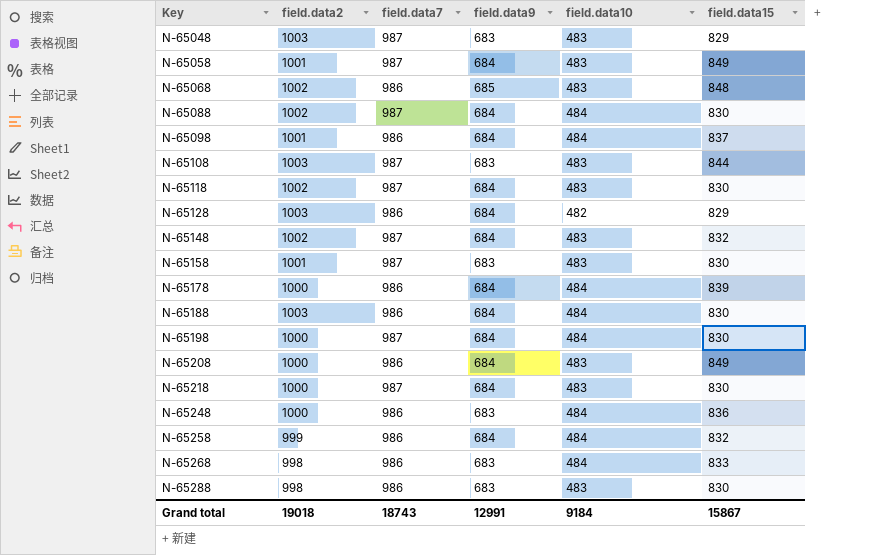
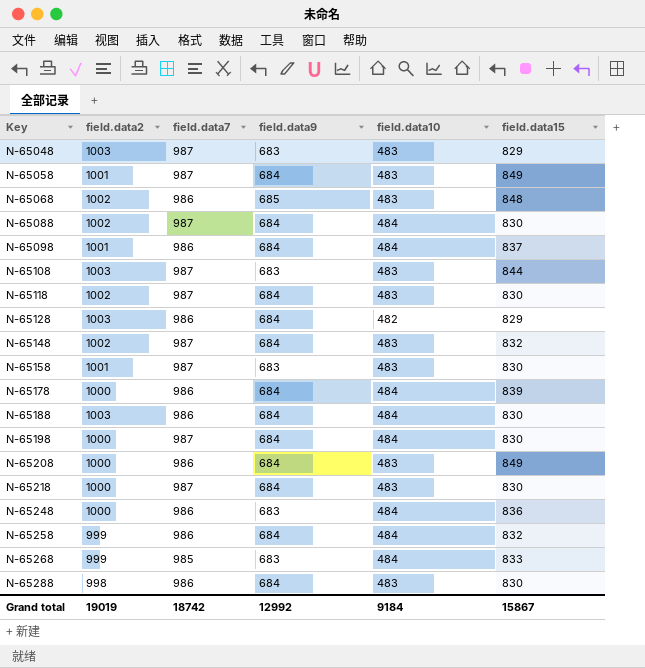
N-65268 | field.data2: 998 -> 999
N-65268 | field.data7: 986 -> 985
N-65288 | field.data9: 683 -> 684
Grand total | field.data2: 19018 -> 19019
Grand total | field.data7: 18743 -> 18742
Grand total | field.data9: 12991 -> 12992

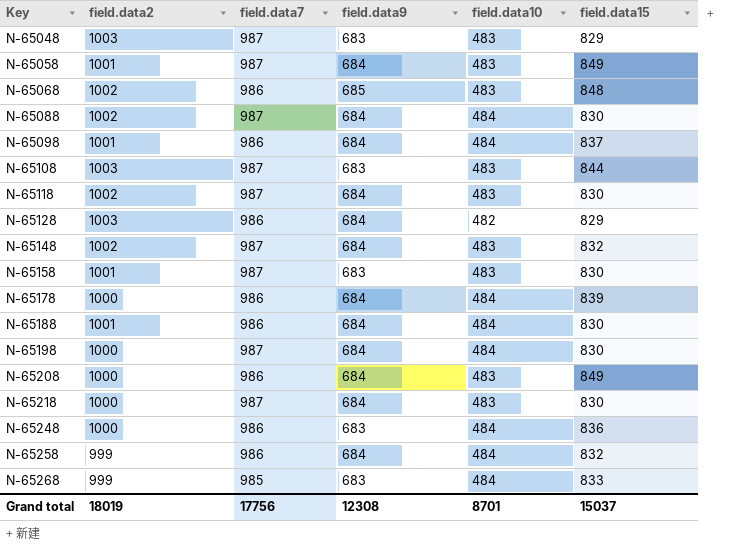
row N-65288: 998 | 986 | 684 | 483 | 830 -> none
N-65188 | field.data2: 1003 -> 1001
Grand total | field.data2: 19019 -> 18019
Grand total | field.data7: 18742 -> 17756
Grand total | field.data9: 12992 -> 12308
Grand total | field.data10: 9184 -> 8701
Grand total | field.data15: 15867 -> 15037

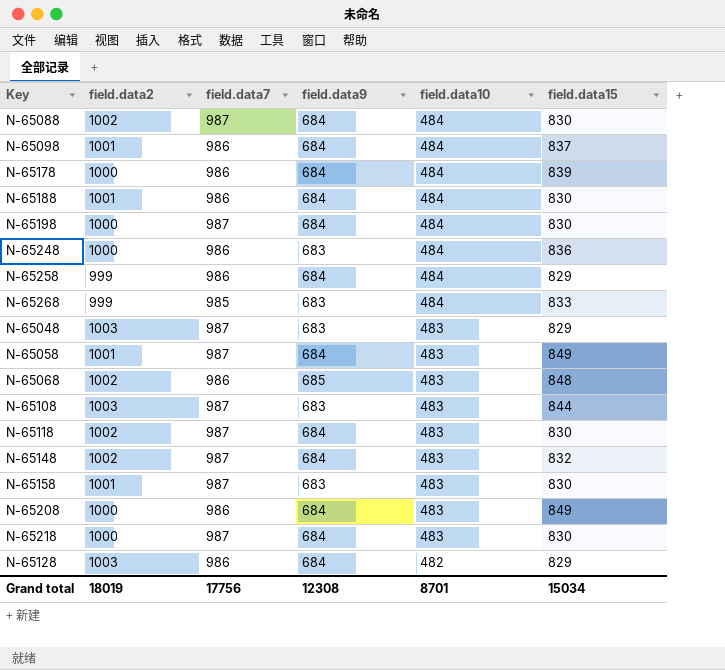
row order: Key ascending -> field.data10 descending
N-65258 | field.data15: 832 -> 829
Grand total | field.data15: 15037 -> 15034

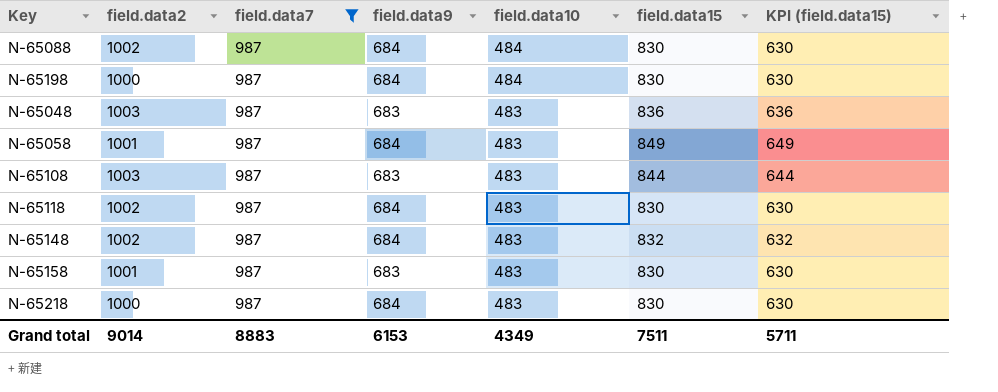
filter: none -> field.data7 = 987
column KPI (field.data15) | formula: none -> [field.data15] - 200
N-65048 | field.data15: 829 -> 836
Grand total | field.data2: 18019 -> 9014
Grand total | field.data7: 17756 -> 8883
Grand total | field.data9: 12308 -> 6153
Grand total | field.data10: 8701 -> 4349
Grand total | field.data15: 15034 -> 7511

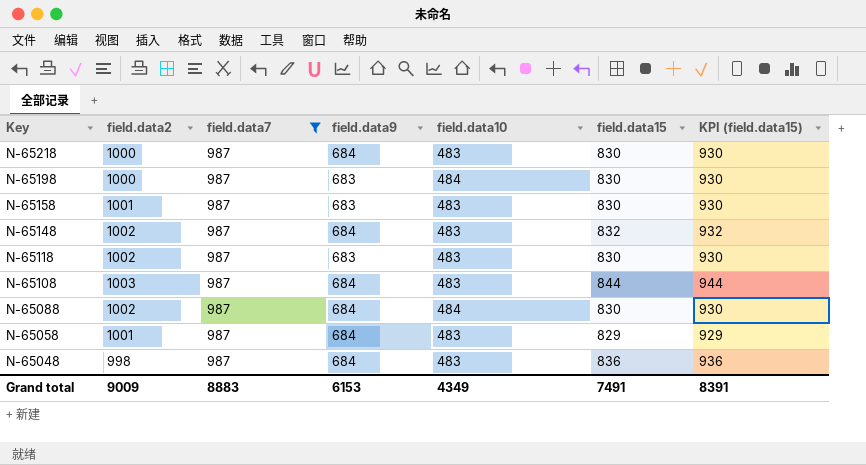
row order: field.data10 descending -> Key descending
column KPI (field.data15) | formula: [field.data15] - 200 -> [field.data15] + 100
N-65198 | field.data9: 684 -> 683
N-65118 | field.data9: 684 -> 683
N-65108 | field.data9: 683 -> 684
N-65058 | field.data15: 849 -> 829
N-65048 | field.data2: 1003 -> 998
N-65048 | field.data9: 683 -> 684
Grand total | field.data2: 9014 -> 9009
Grand total | field.data15: 7511 -> 7491
Grand total | KPI (field.data15): 5711 -> 8391

